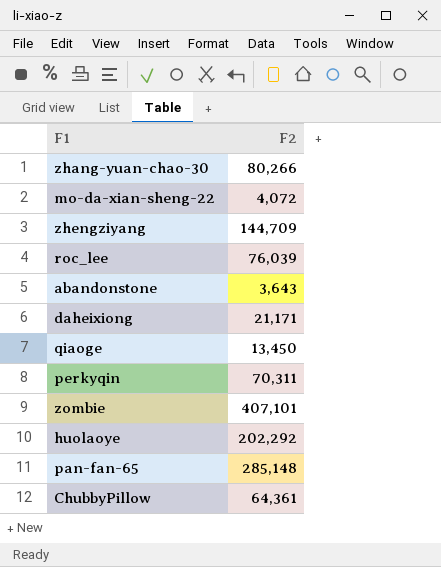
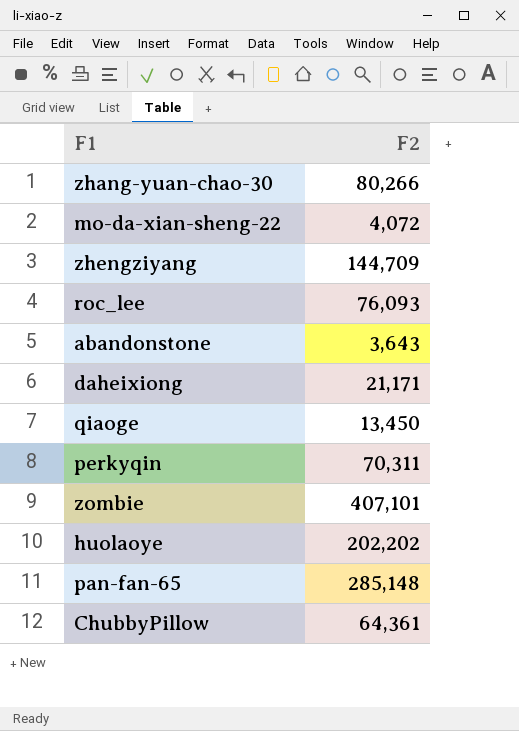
roc_lee | F2: 76,039 -> 76,093
huolaoye | F2: 202,292 -> 202,202

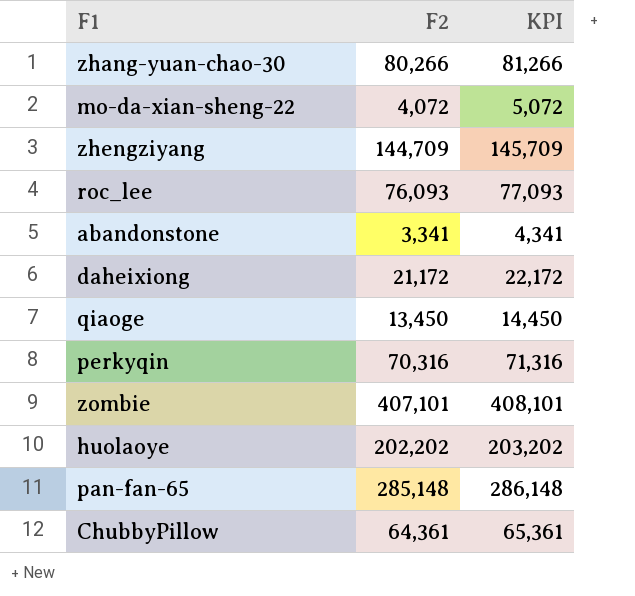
column KPI | formula: none -> [F2] + 1000
abandonstone | F2: 3,643 -> 3,341
daheixiong | F2: 21,171 -> 21,172
perkyqin | F2: 70,311 -> 70,316

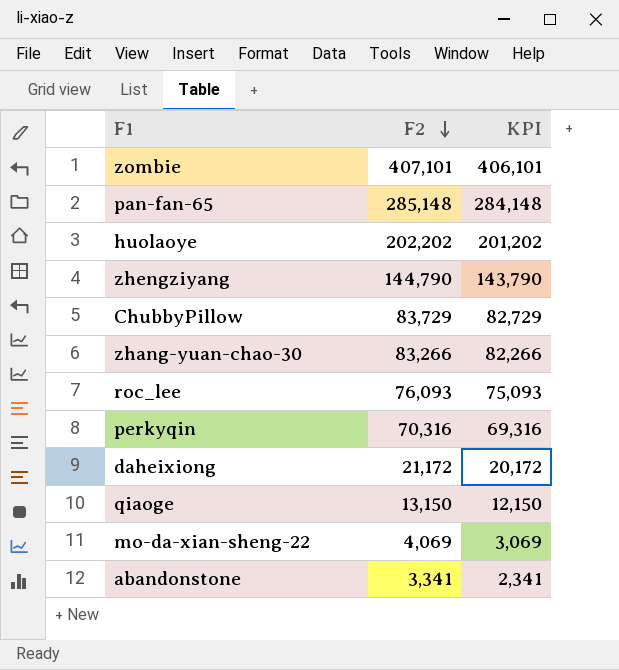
row order: none -> F2 descending
column KPI | formula: [F2] + 1000 -> [F2] - 1000
zhengziyang | F2: 144,709 -> 144,790
ChubbyPillow | F2: 64,361 -> 83,729
zhang-yuan-chao-30 | F2: 80,266 -> 83,266
qiaoge | F2: 13,450 -> 13,150
mo-da-xian-sheng-22 | F2: 4,072 -> 4,069

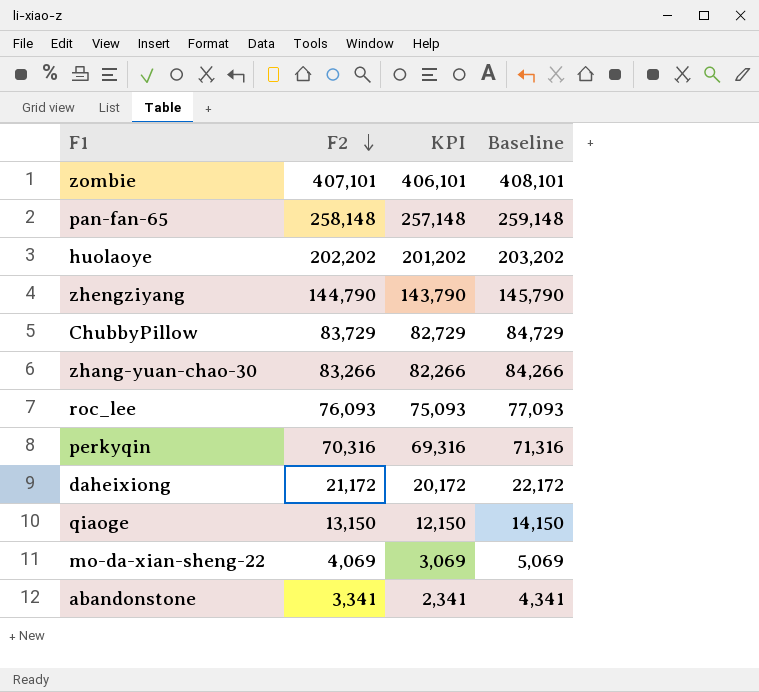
column Baseline | formula: none -> [F2] + 1000
pan-fan-65 | F2: 285,148 -> 258,148
pan-fan-65 | KPI: 284,148 -> 257,148

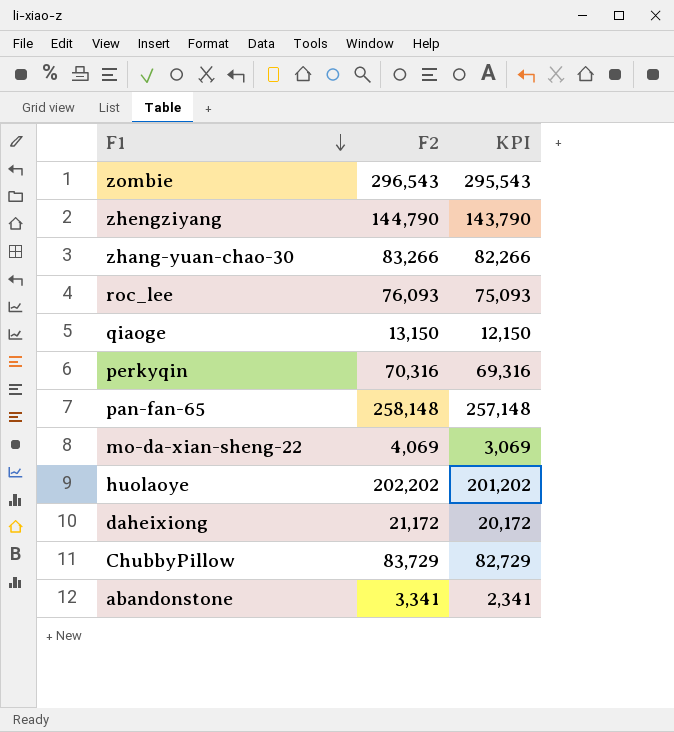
row order: F2 descending -> F1 descending
column Baseline | formula: [F2] + 1000 -> none
zombie | F2: 407,101 -> 296,543
zombie | KPI: 406,101 -> 295,543

